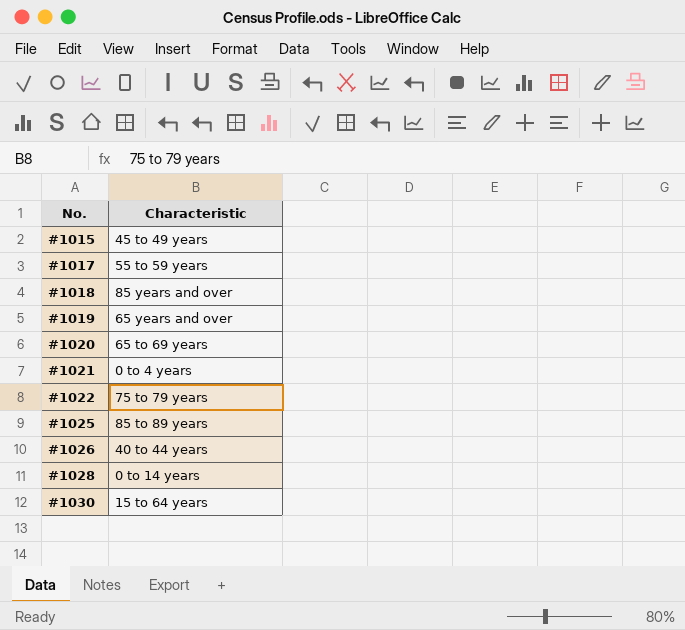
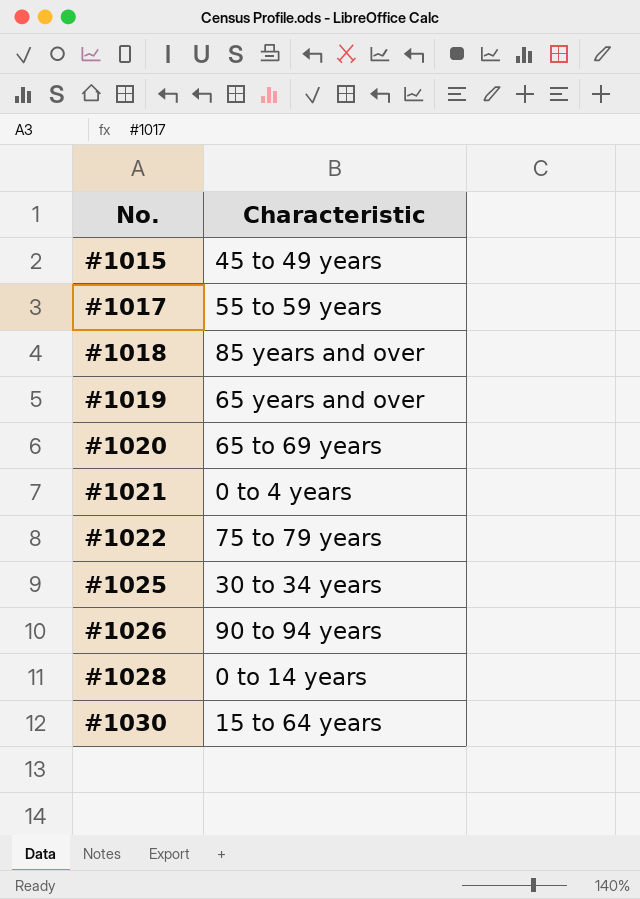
#1025 | Characteristic: 85 to 89 years -> 30 to 34 years
#1026 | Characteristic: 40 to 44 years -> 90 to 94 years

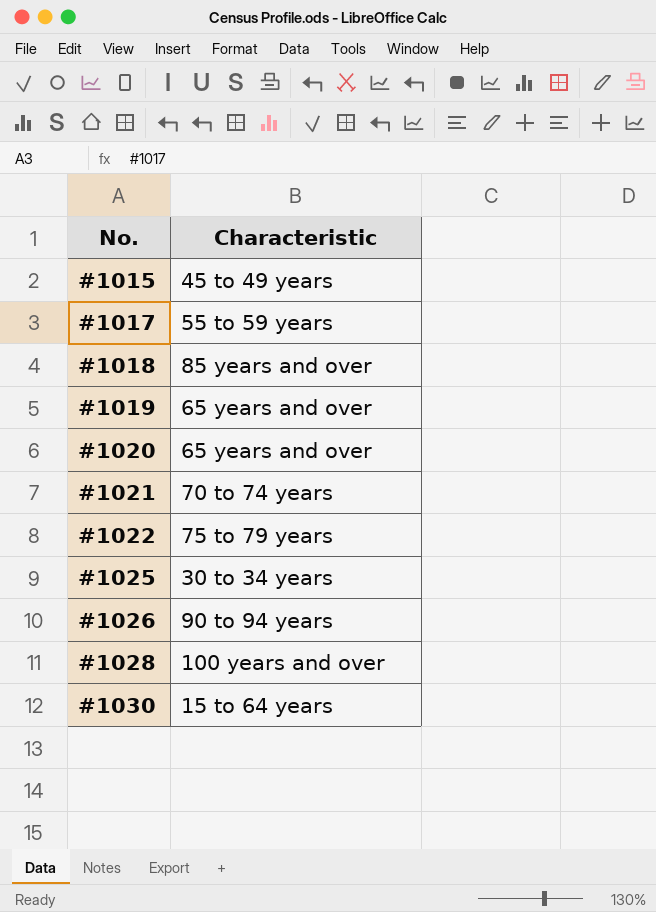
#1020 | Characteristic: 65 to 69 years -> 65 years and over
#1021 | Characteristic: 0 to 4 years -> 70 to 74 years
#1028 | Characteristic: 0 to 14 years -> 100 years and over

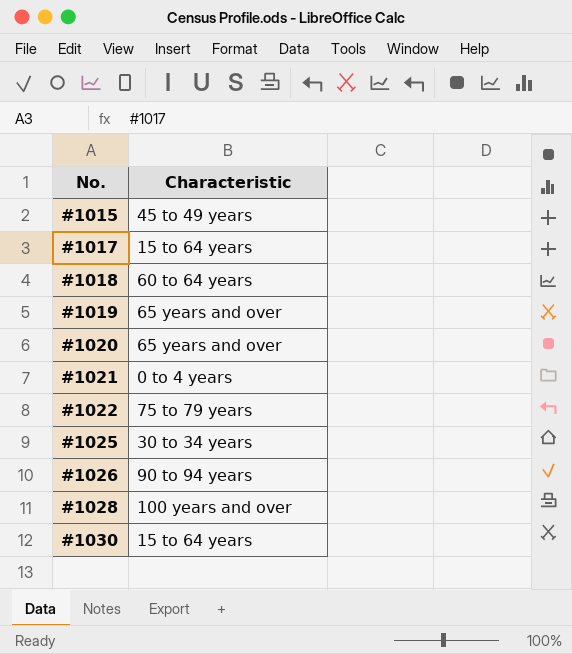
#1017 | Characteristic: 55 to 59 years -> 15 to 64 years
#1018 | Characteristic: 85 years and over -> 60 to 64 years
#1021 | Characteristic: 70 to 74 years -> 0 to 4 years

